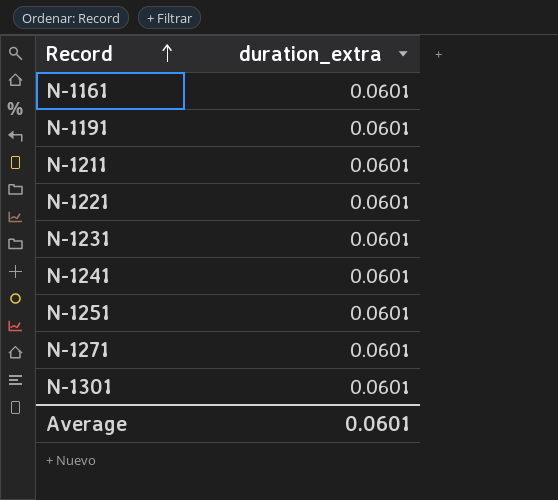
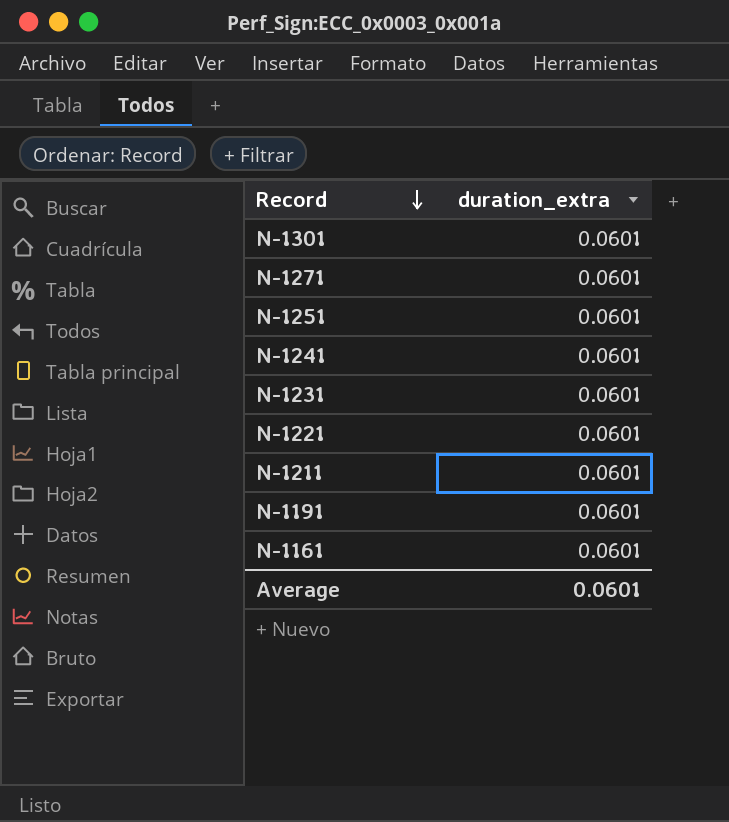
row order: Record ascending -> Record descending

